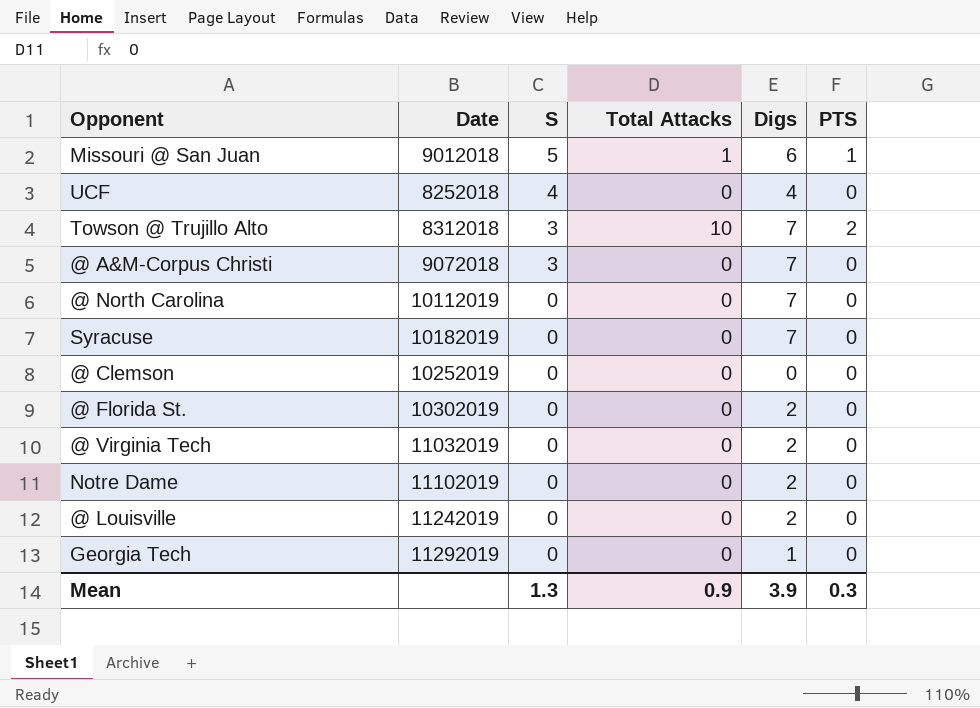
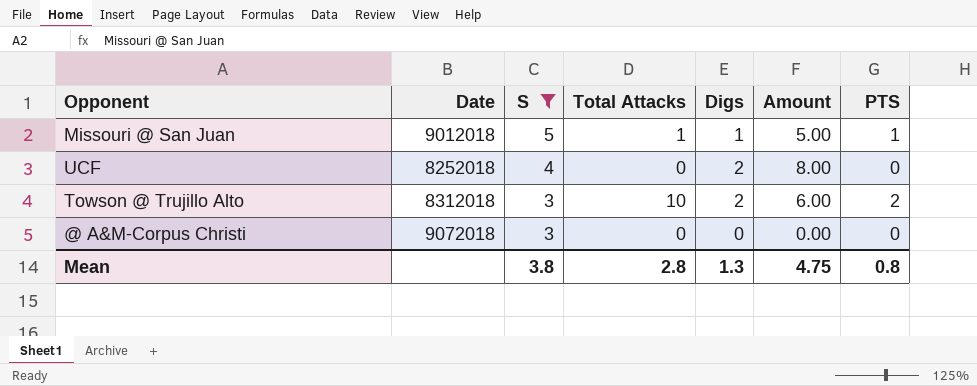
filter: none -> S != 0
column Amount | formula: none -> [S] * [Digs]
Missouri @ San Juan | Digs: 6 -> 1
UCF | Digs: 4 -> 2
Towson @ Trujillo Alto | Digs: 7 -> 2
@ A&M-Corpus Christi | Digs: 7 -> 0
Mean | S: 1.3 -> 3.8
Mean | Total Attacks: 0.9 -> 2.8
Mean | Digs: 3.9 -> 1.3
Mean | PTS: 0.3 -> 0.8

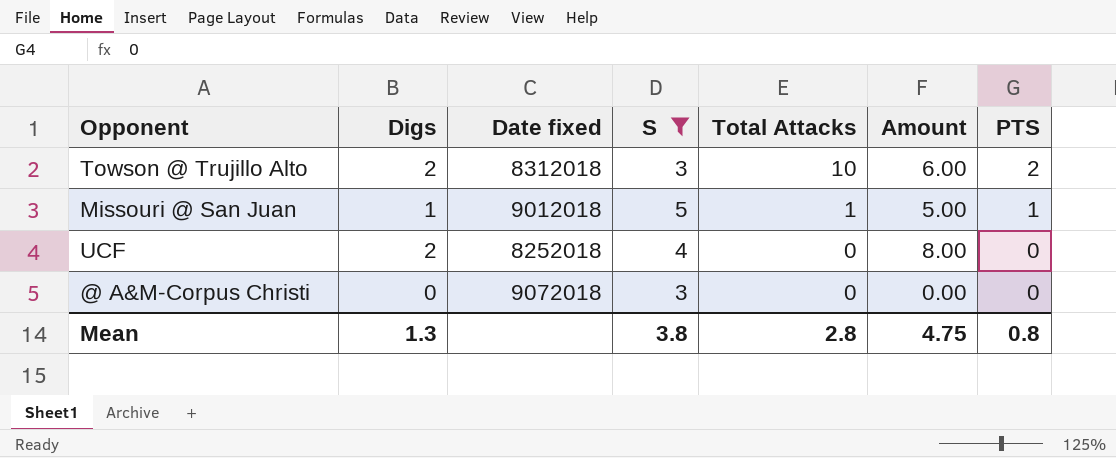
row order: S descending -> Total Attacks descending
column Digs | position: 5 -> 2
column name: Date -> Date fixed

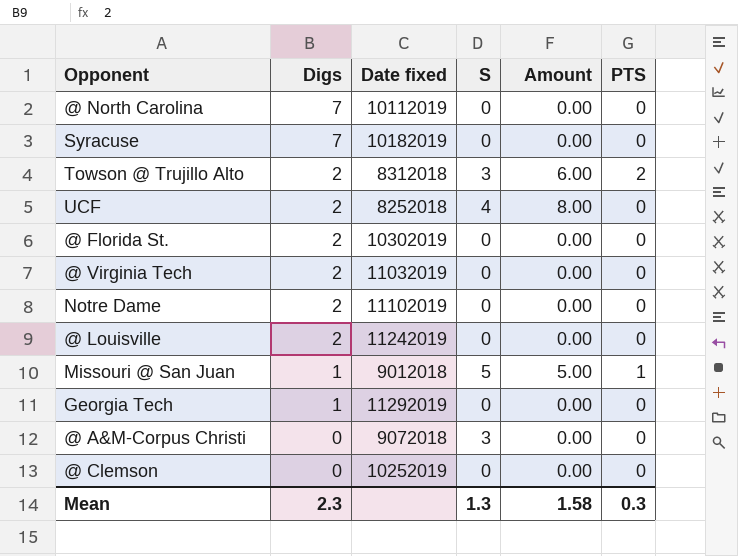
filter: S != 0 -> none
row order: Total Attacks descending -> Digs descending
column Total Attacks | position: 5 -> none
Mean | Digs: 1.3 -> 2.3
Mean | S: 3.8 -> 1.3
Mean | Amount: 4.75 -> 1.58
Mean | PTS: 0.8 -> 0.3

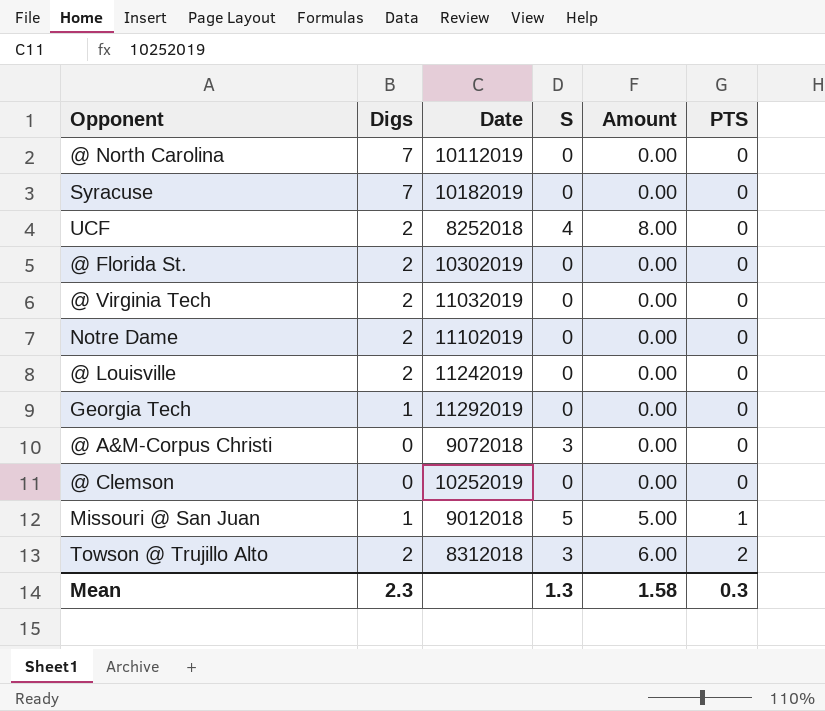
row order: Digs descending -> PTS ascending
column name: Date fixed -> Date

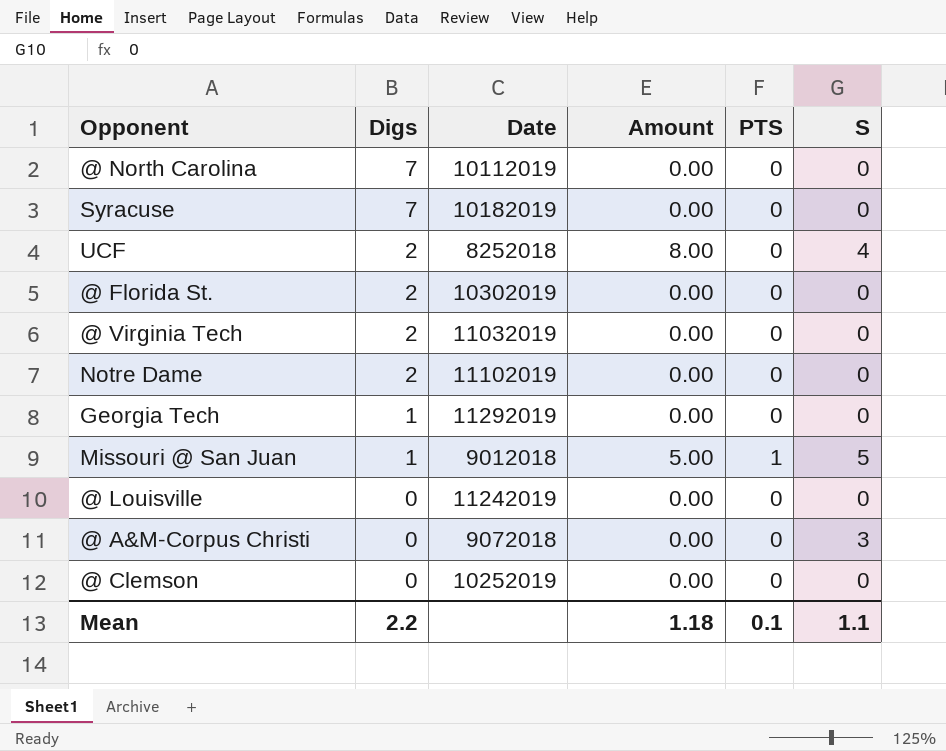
row order: PTS ascending -> Digs descending
column S | position: 4 -> 6
row Towson @ Trujillo Alto: 2 | 8312018 | 3 | 6.00 | 2 -> none
@ Louisville | Digs: 2 -> 0
Mean | Digs: 2.3 -> 2.2
Mean | Amount: 1.58 -> 1.18
Mean | PTS: 0.3 -> 0.1
Mean | S: 1.3 -> 1.1

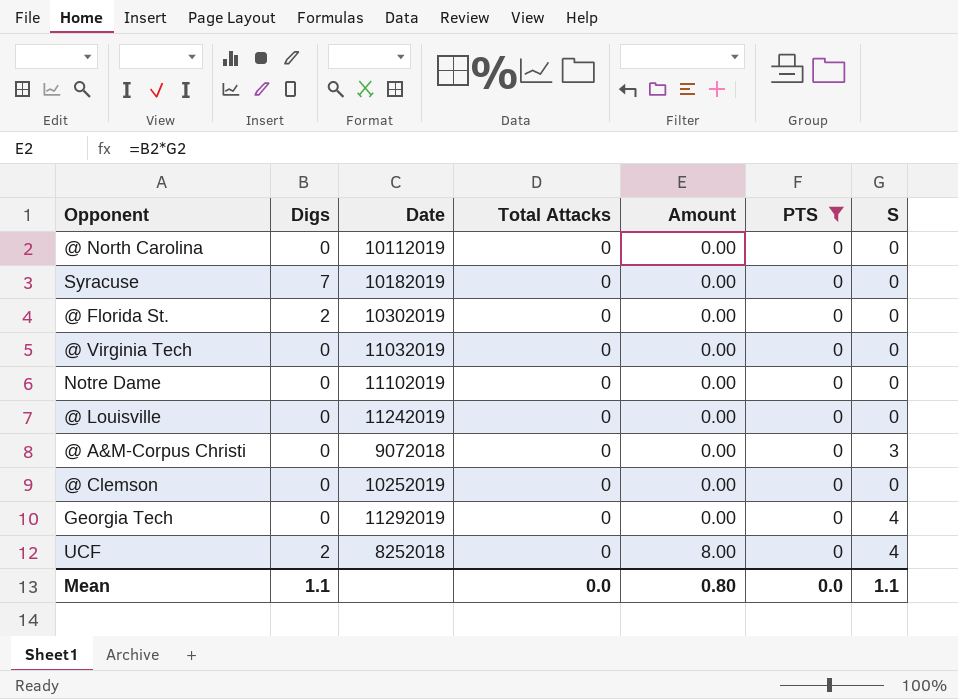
filter: none -> PTS = 0
row order: Digs descending -> Amount ascending
column Total Attacks | position: none -> 4
@ North Carolina | Digs: 7 -> 0
@ Virginia Tech | Digs: 2 -> 0
Notre Dame | Digs: 2 -> 0
Georgia Tech | Digs: 1 -> 0
Georgia Tech | S: 0 -> 4
Mean | Digs: 2.2 -> 1.1
Mean | Amount: 1.18 -> 0.80
Mean | PTS: 0.1 -> 0.0

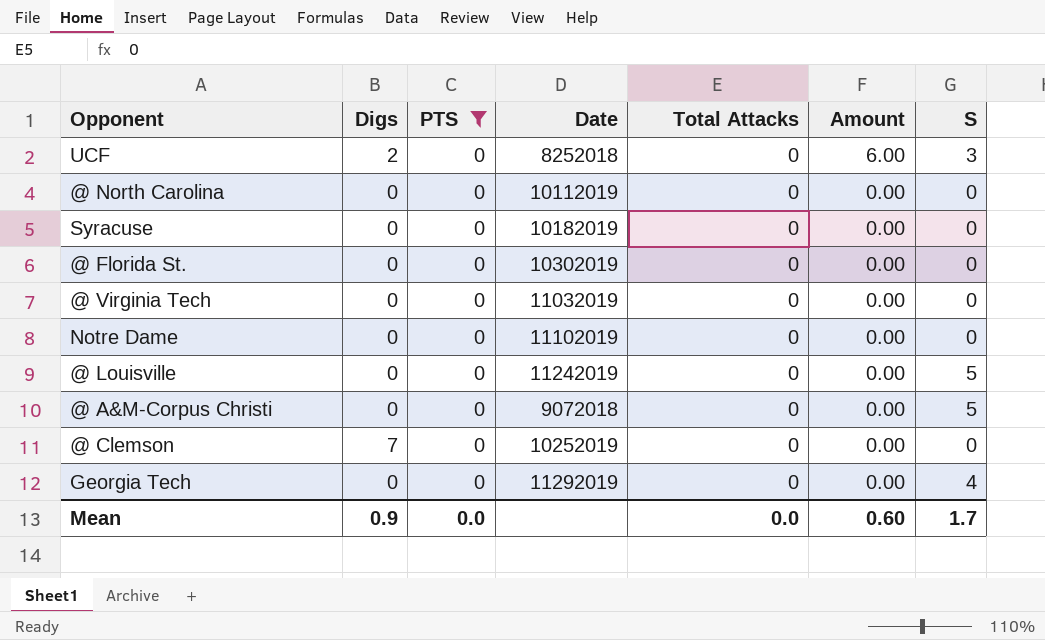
row order: Amount ascending -> Amount descending
column PTS | position: 6 -> 3
UCF | Amount: 8.00 -> 6.00
UCF | S: 4 -> 3
Syracuse | Digs: 7 -> 0
@ Florida St. | Digs: 2 -> 0
@ Louisville | S: 0 -> 5
@ A&M-Corpus Christi | S: 3 -> 5
@ Clemson | Digs: 0 -> 7
Mean | Digs: 1.1 -> 0.9
Mean | Amount: 0.80 -> 0.60
Mean | S: 1.1 -> 1.7

